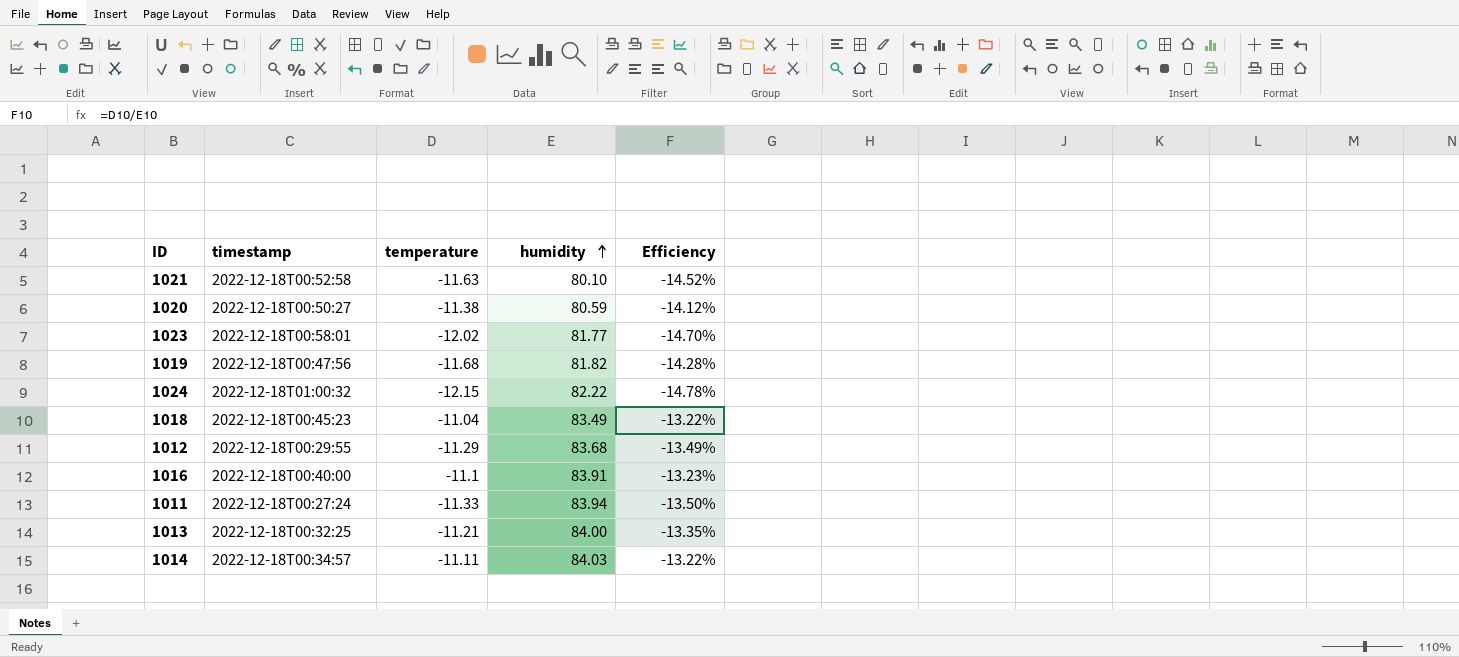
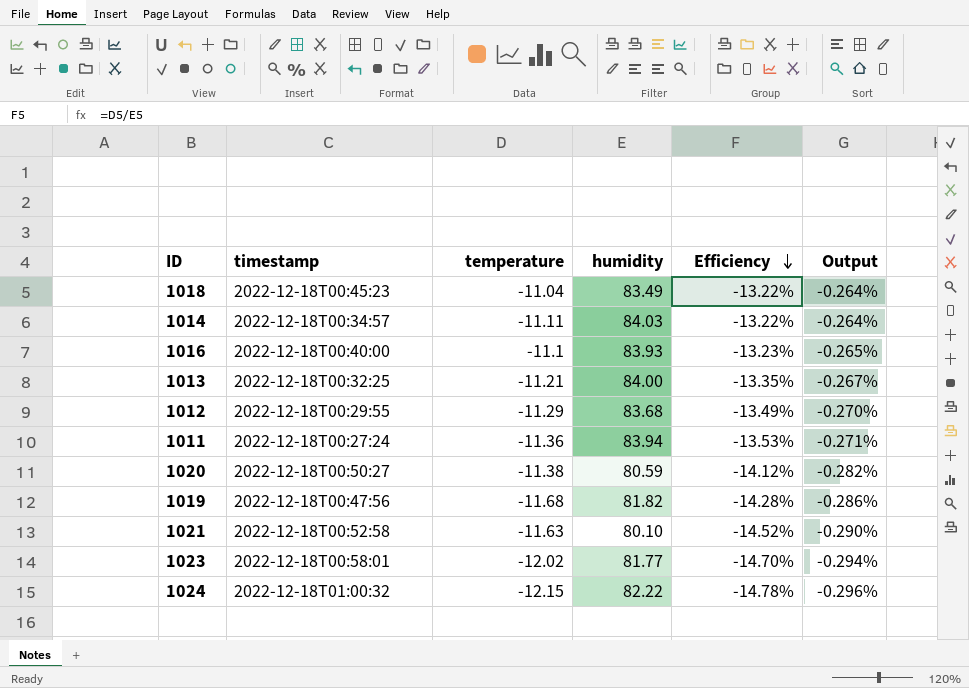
row order: humidity ascending -> Efficiency descending
column Output | formula: none -> [Efficiency] * 0.02
1016 | humidity: 83.91 -> 83.93
1011 | temperature: -11.33 -> -11.36
1011 | Efficiency: -13.50% -> -13.53%

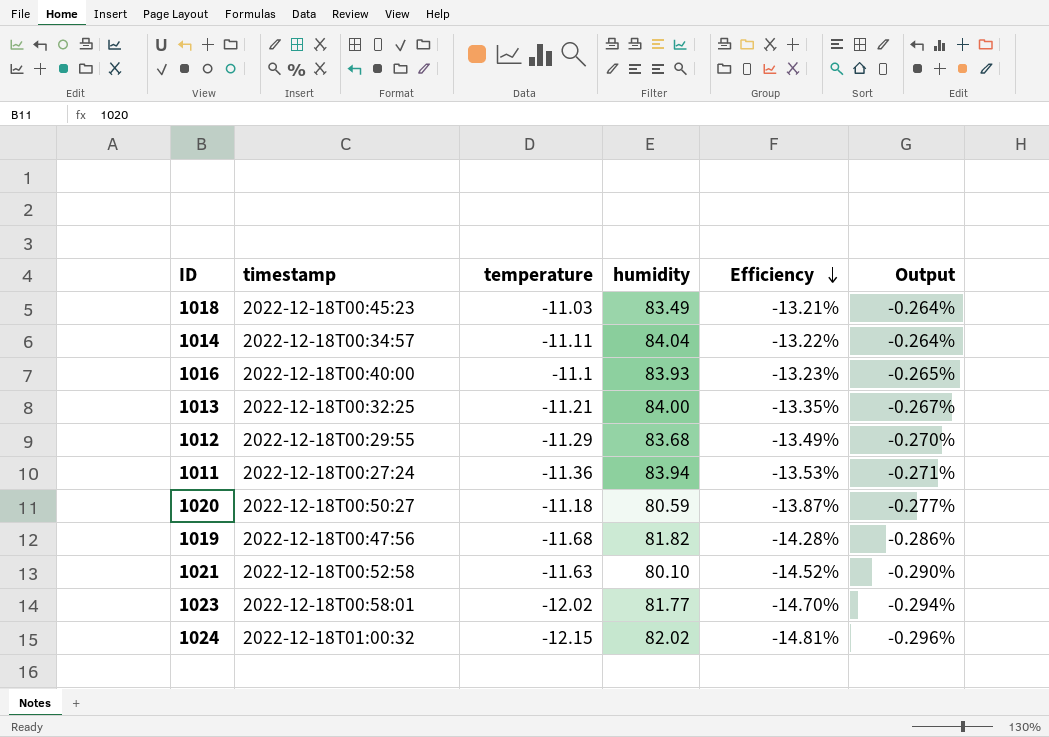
1018 | temperature: -11.04 -> -11.03
1018 | Efficiency: -13.22% -> -13.21%
1014 | humidity: 84.03 -> 84.04
1020 | temperature: -11.38 -> -11.18
1020 | Efficiency: -14.12% -> -13.87%
1020 | Output: -0.282% -> -0.277%
1024 | humidity: 82.22 -> 82.02
1024 | Efficiency: -14.78% -> -14.81%

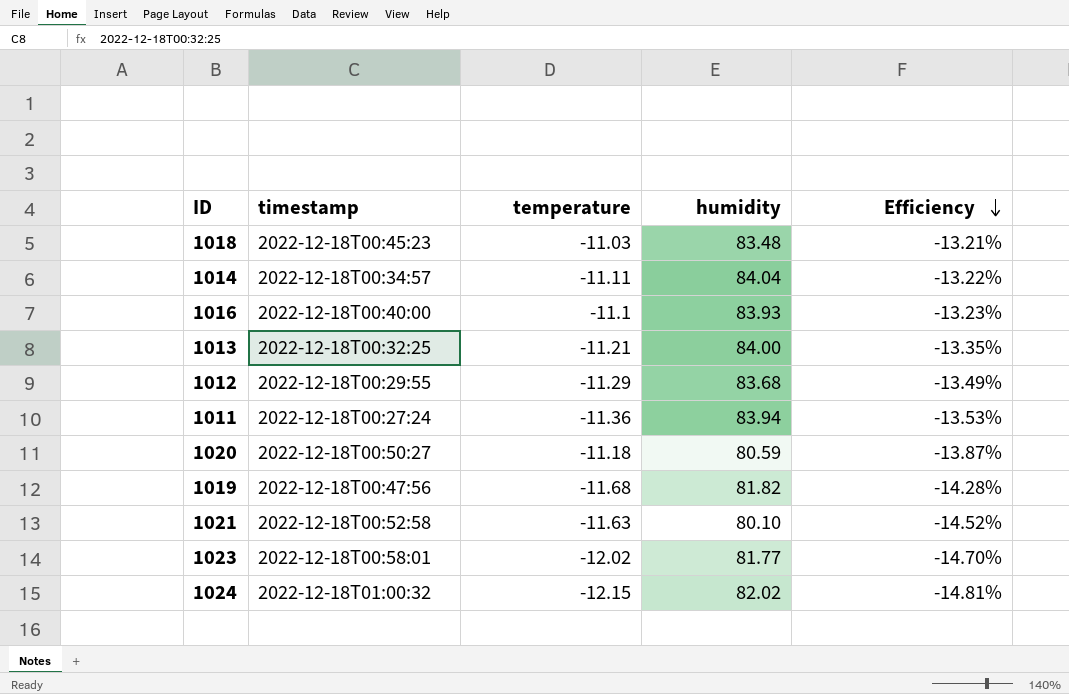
column Output | formula: [Efficiency] * 0.02 -> none
1018 | humidity: 83.49 -> 83.48

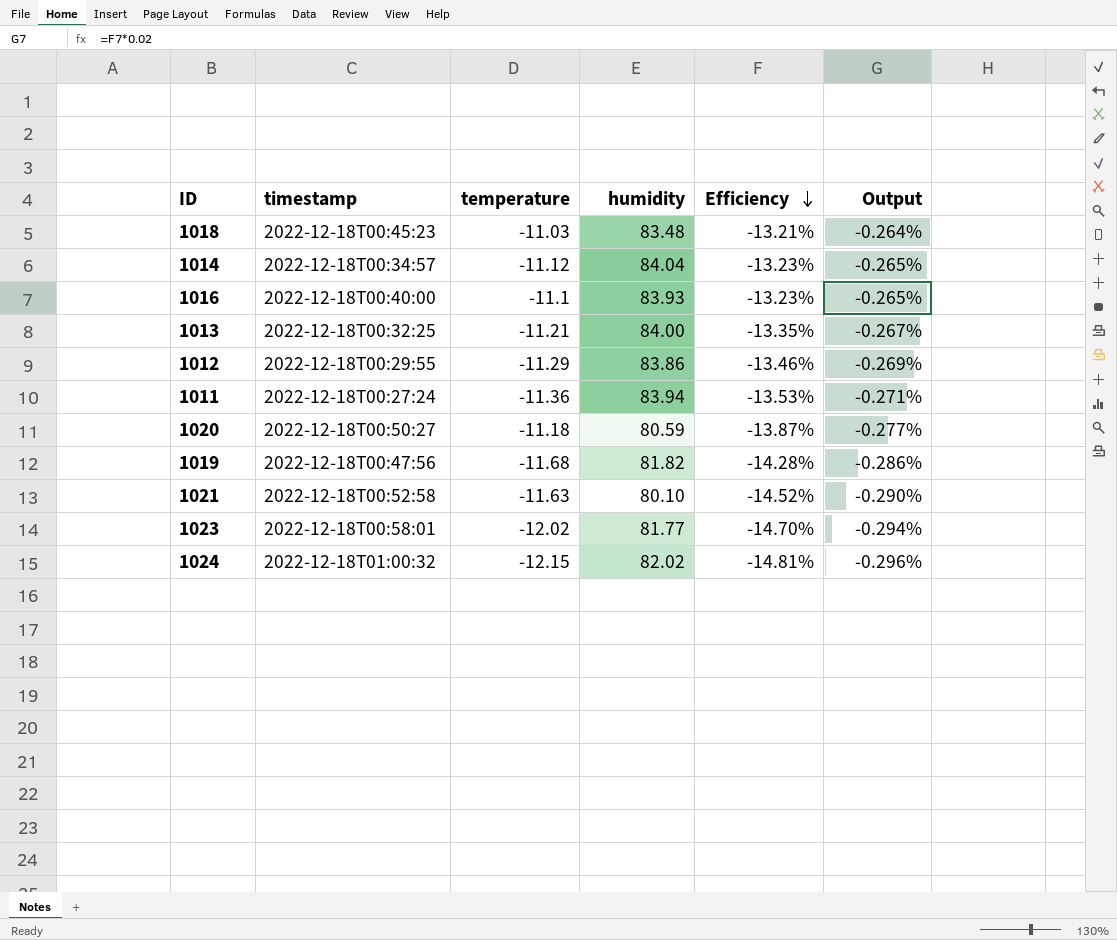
column Output | formula: none -> [Efficiency] * 0.02
1014 | temperature: -11.11 -> -11.12
1014 | Efficiency: -13.22% -> -13.23%
1012 | humidity: 83.68 -> 83.86
1012 | Efficiency: -13.49% -> -13.46%

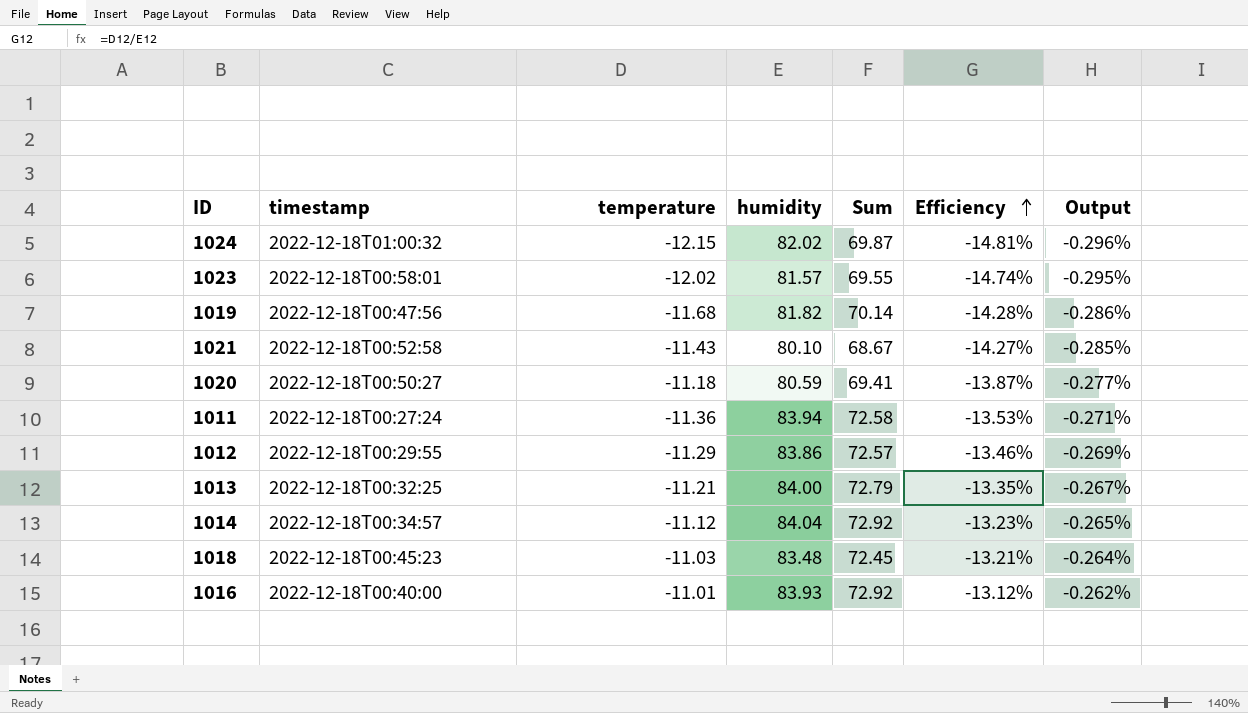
row order: Efficiency descending -> Efficiency ascending
column Sum | formula: none -> [temperature] + [humidity]
1023 | humidity: 81.77 -> 81.57
1023 | Efficiency: -14.70% -> -14.74%
1023 | Output: -0.294% -> -0.295%
1021 | temperature: -11.63 -> -11.43
1021 | Efficiency: -14.52% -> -14.27%
1021 | Output: -0.290% -> -0.285%
1016 | temperature: -11.1 -> -11.01
1016 | Efficiency: -13.23% -> -13.12%
1016 | Output: -0.265% -> -0.262%

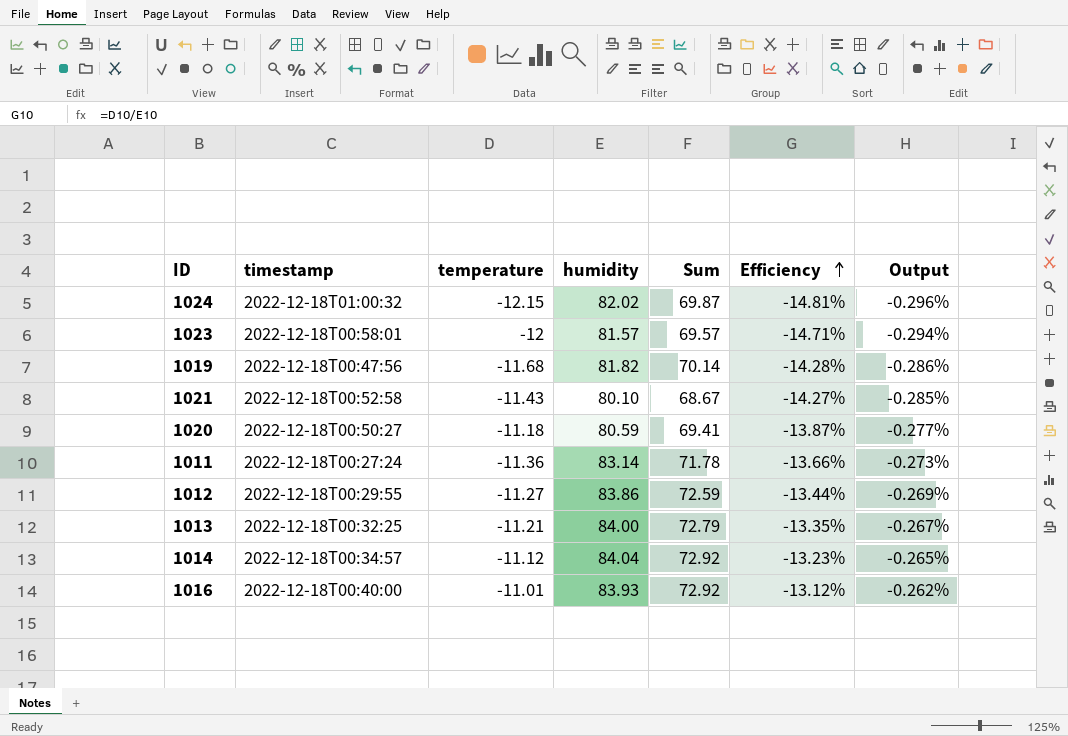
row 1018: 2022-12-18T00:45:23 | -11.03 | 83.48 | 72.45 | -13.21% | -0.264% -> none
1023 | temperature: -12.02 -> -12
1023 | Sum: 69.55 -> 69.57
1023 | Efficiency: -14.74% -> -14.71%
1023 | Output: -0.295% -> -0.294%
1011 | humidity: 83.94 -> 83.14
1011 | Sum: 72.58 -> 71.78
1011 | Efficiency: -13.53% -> -13.66%
1011 | Output: -0.271% -> -0.273%
1012 | temperature: -11.29 -> -11.27
1012 | Sum: 72.57 -> 72.59
1012 | Efficiency: -13.46% -> -13.44%

